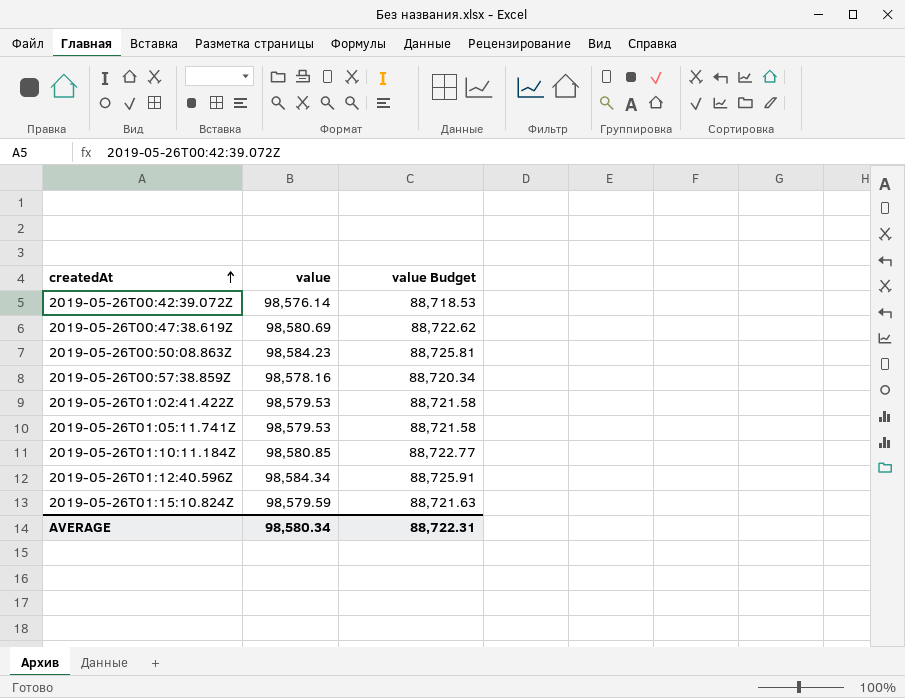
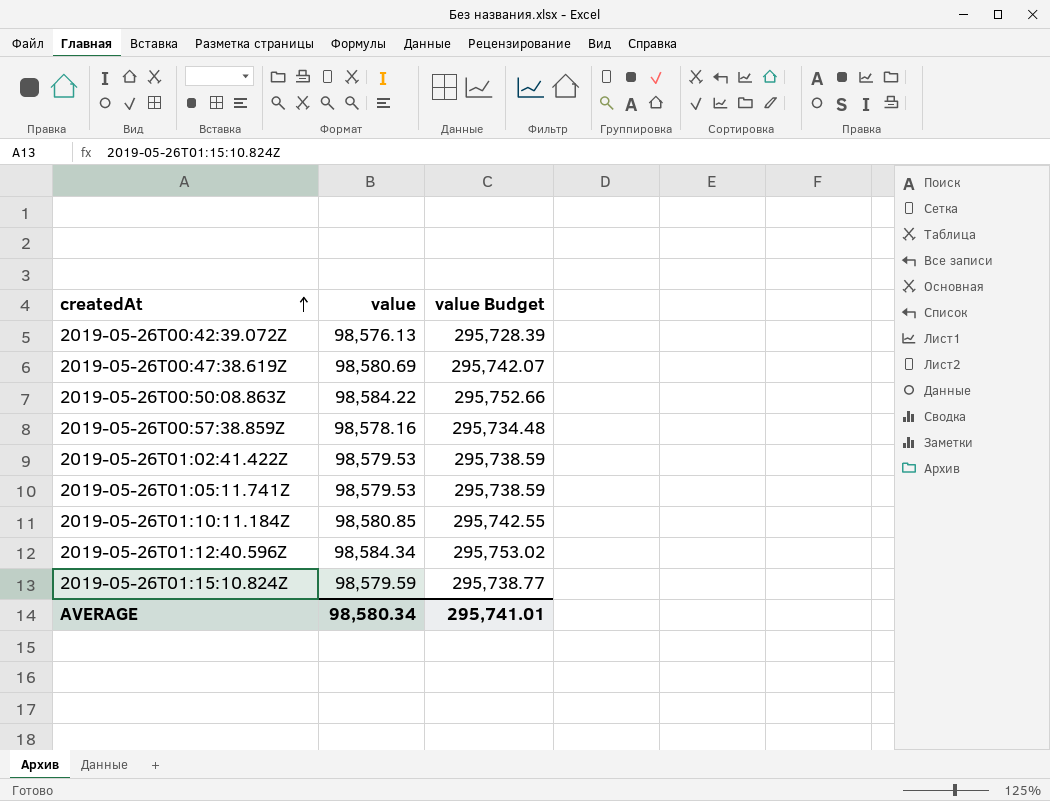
column value Budget | formula: [value] * 0.9 -> [value] * 3
2019-05-26T00:42:39.072Z | value: 98,576.14 -> 98,576.13
2019-05-26T00:50:08.863Z | value: 98,584.23 -> 98,584.22
AVERAGE | value Budget: 88,722.31 -> 295,741.01

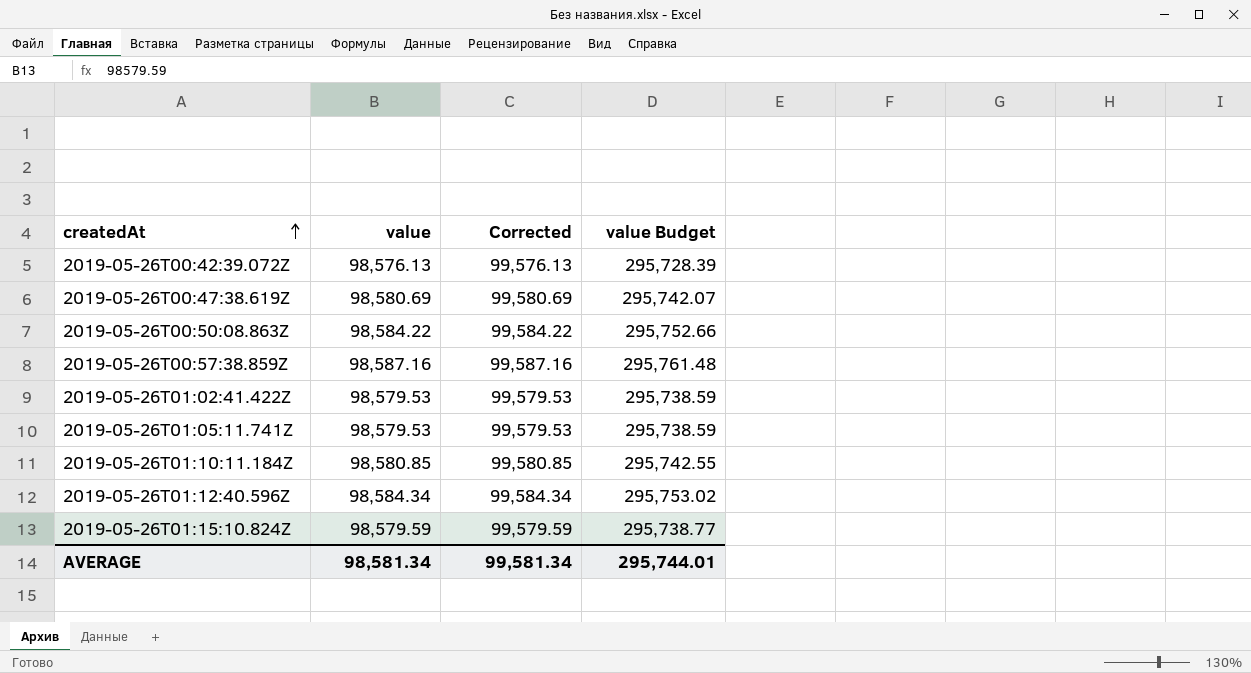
column Corrected | formula: none -> [value] + 1000
2019-05-26T00:57:38.859Z | value: 98,578.16 -> 98,587.16
2019-05-26T00:57:38.859Z | value Budget: 295,734.48 -> 295,761.48
AVERAGE | value: 98,580.34 -> 98,581.34
AVERAGE | value Budget: 295,741.01 -> 295,744.01

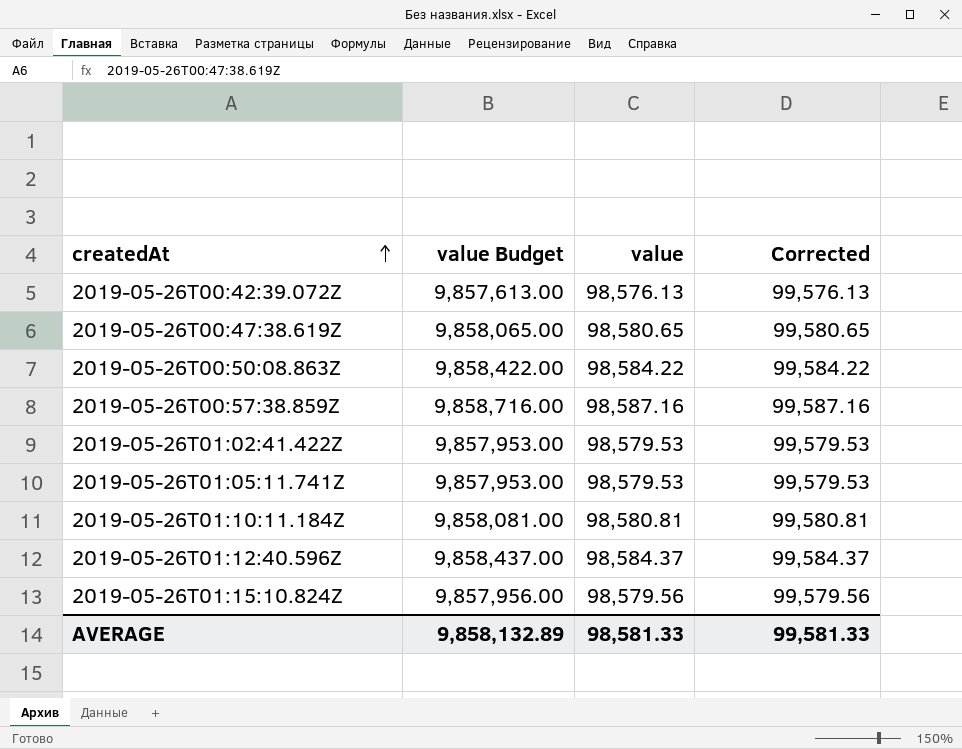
column value Budget | formula: [value] * 3 -> [value] * 100
column value Budget | position: 4 -> 2
2019-05-26T00:47:38.619Z | value: 98,580.69 -> 98,580.65
2019-05-26T00:47:38.619Z | Corrected: 99,580.69 -> 99,580.65
2019-05-26T01:10:11.184Z | value: 98,580.85 -> 98,580.81
2019-05-26T01:10:11.184Z | Corrected: 99,580.85 -> 99,580.81
2019-05-26T01:12:40.596Z | value: 98,584.34 -> 98,584.37
2019-05-26T01:12:40.596Z | Corrected: 99,584.34 -> 99,584.37
2019-05-26T01:15:10.824Z | value: 98,579.59 -> 98,579.56
2019-05-26T01:15:10.824Z | Corrected: 99,579.59 -> 99,579.56
AVERAGE | value Budget: 295,744.01 -> 9,858,132.89
AVERAGE | value: 98,581.34 -> 98,581.33
AVERAGE | Corrected: 99,581.34 -> 99,581.33

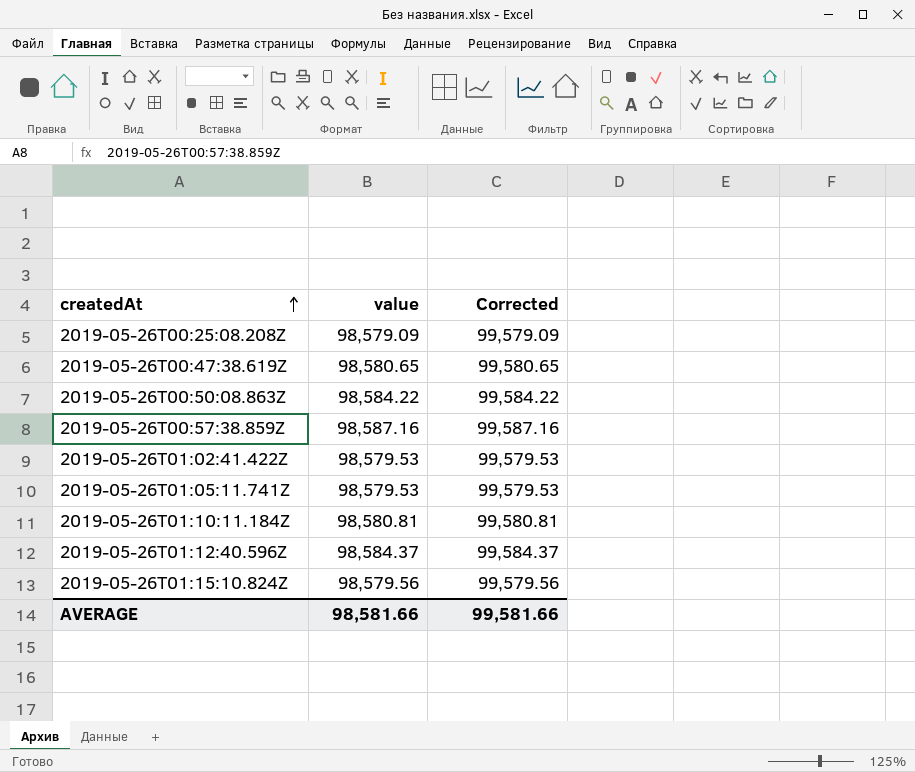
column value Budget | formula: [value] * 100 -> none
row 2019-05-26T00:42:39.072Z: 9,857,613.00 | 98,576.13 | 99,576.13 -> none
row 2019-05-26T00:25:08.208Z: none -> 98,579.09 | 99,579.09
AVERAGE | value: 98,581.33 -> 98,581.66
AVERAGE | Corrected: 99,581.33 -> 99,581.66

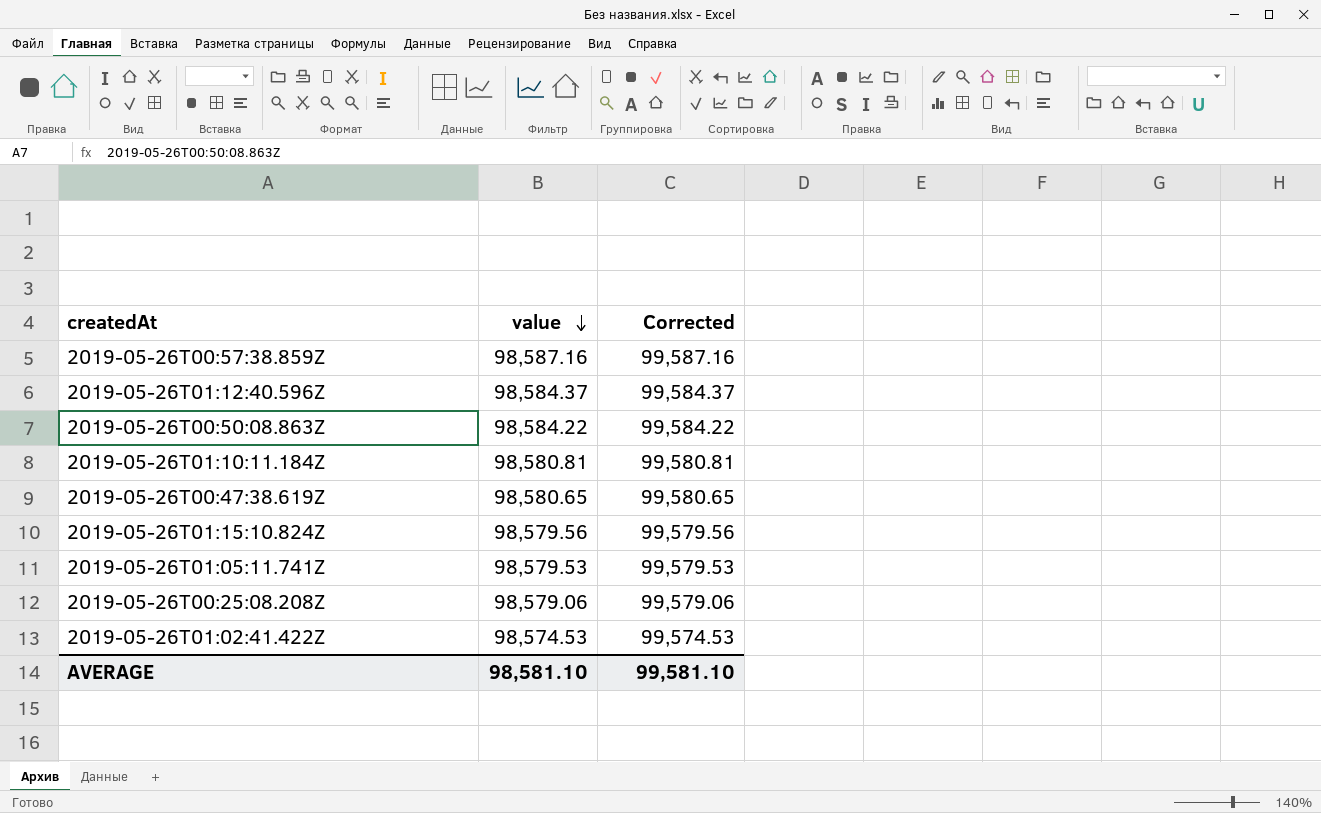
row order: createdAt ascending -> value descending
2019-05-26T00:25:08.208Z | value: 98,579.09 -> 98,579.06
2019-05-26T00:25:08.208Z | Corrected: 99,579.09 -> 99,579.06
2019-05-26T01:02:41.422Z | value: 98,579.53 -> 98,574.53
2019-05-26T01:02:41.422Z | Corrected: 99,579.53 -> 99,574.53
AVERAGE | value: 98,581.66 -> 98,581.10
AVERAGE | Corrected: 99,581.66 -> 99,581.10

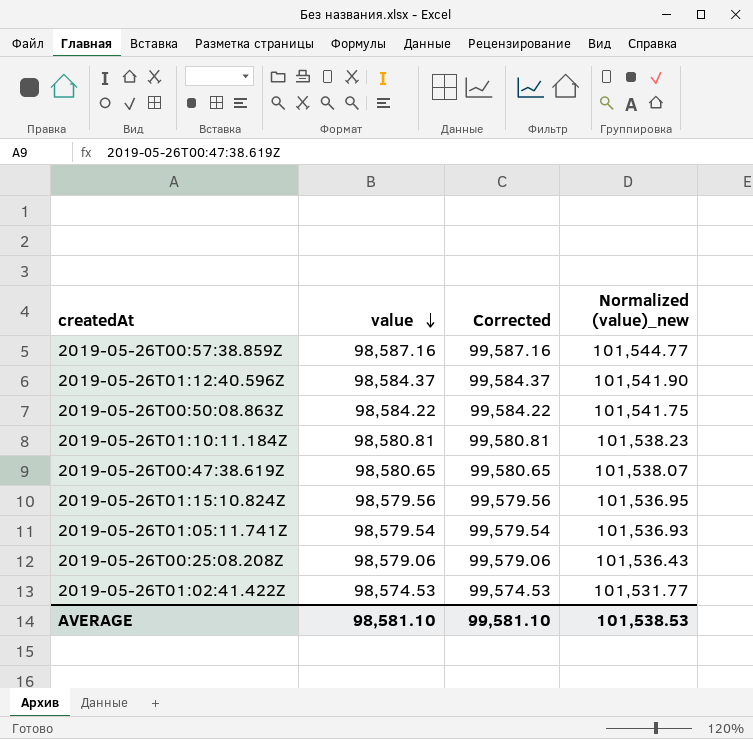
column Normalized (value)_new | formula: none -> [value] * 1.03
2019-05-26T01:05:11.741Z | value: 98,579.53 -> 98,579.54
2019-05-26T01:05:11.741Z | Corrected: 99,579.53 -> 99,579.54

